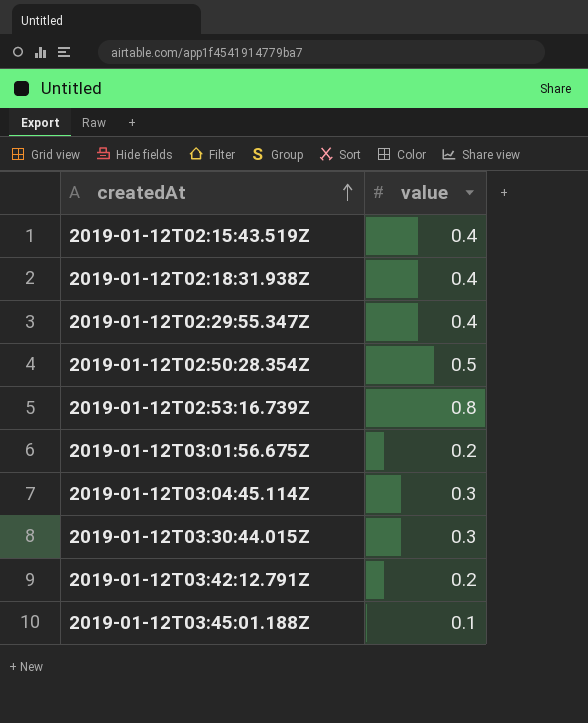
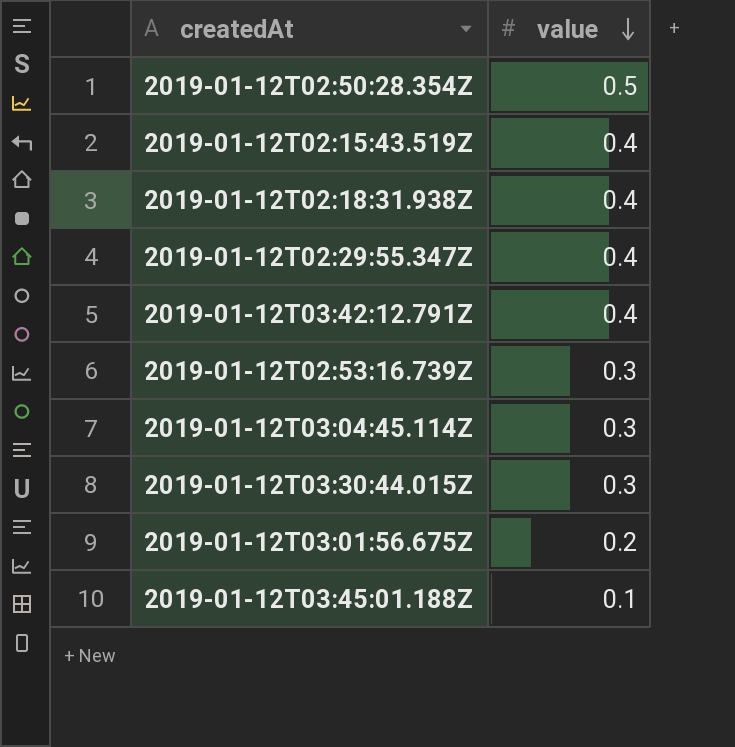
row order: createdAt ascending -> value descending
2019-01-12T03:42:12.791Z | value: 0.2 -> 0.4
2019-01-12T02:53:16.739Z | value: 0.8 -> 0.3

